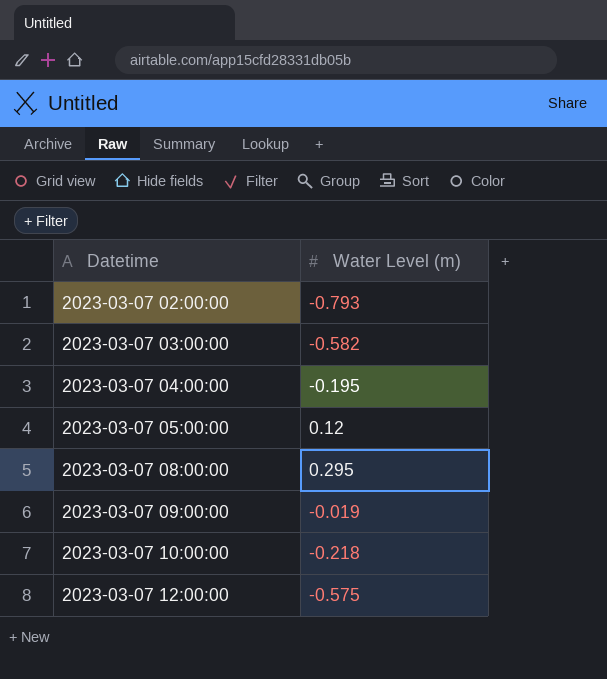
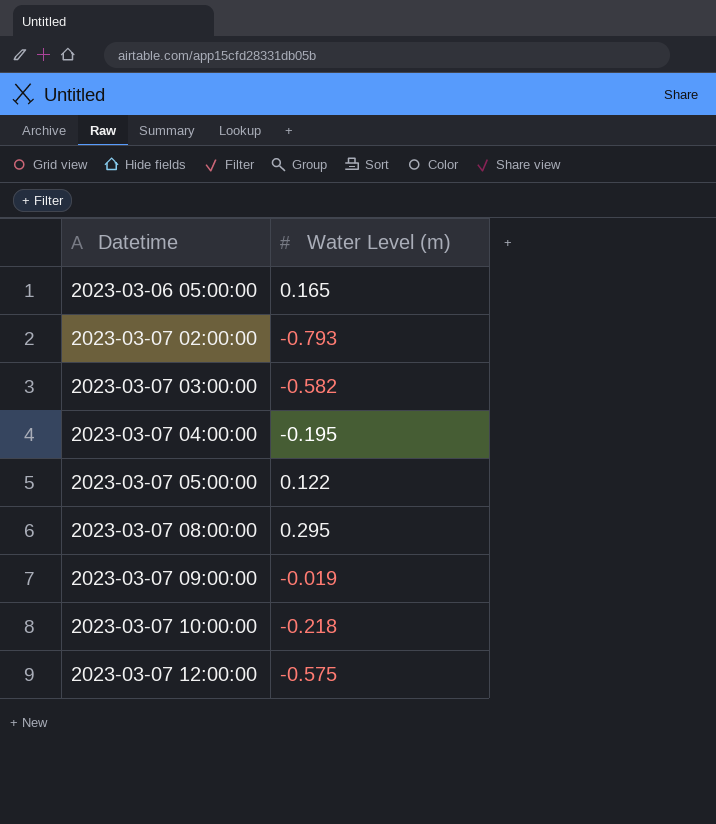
row 2023-03-06 05:00:00: none -> 0.165
2023-03-07 05:00:00 | Water Level (m): 0.12 -> 0.122

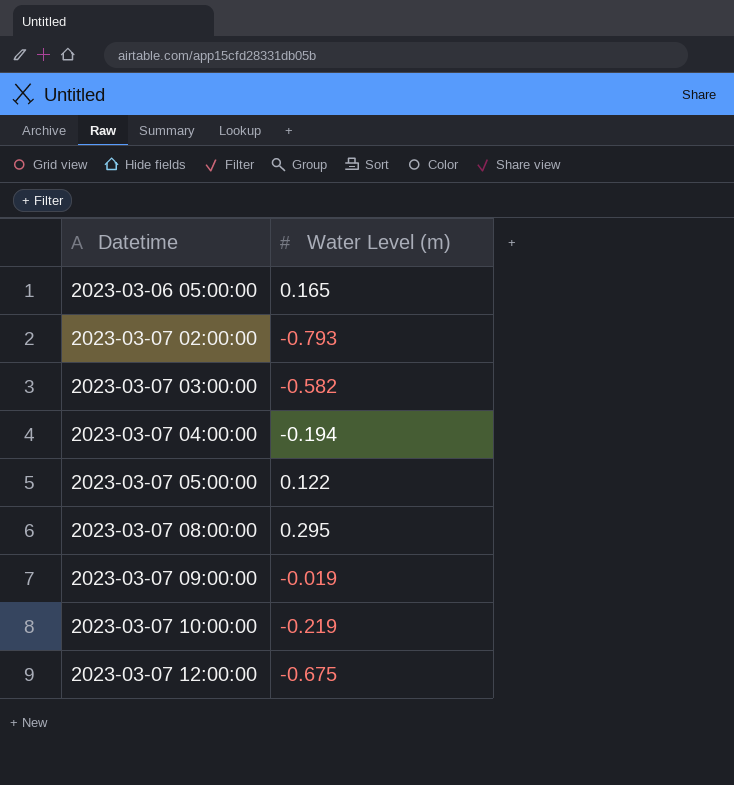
2023-03-07 04:00:00 | Water Level (m): -0.195 -> -0.194
2023-03-07 10:00:00 | Water Level (m): -0.218 -> -0.219
2023-03-07 12:00:00 | Water Level (m): -0.575 -> -0.675

